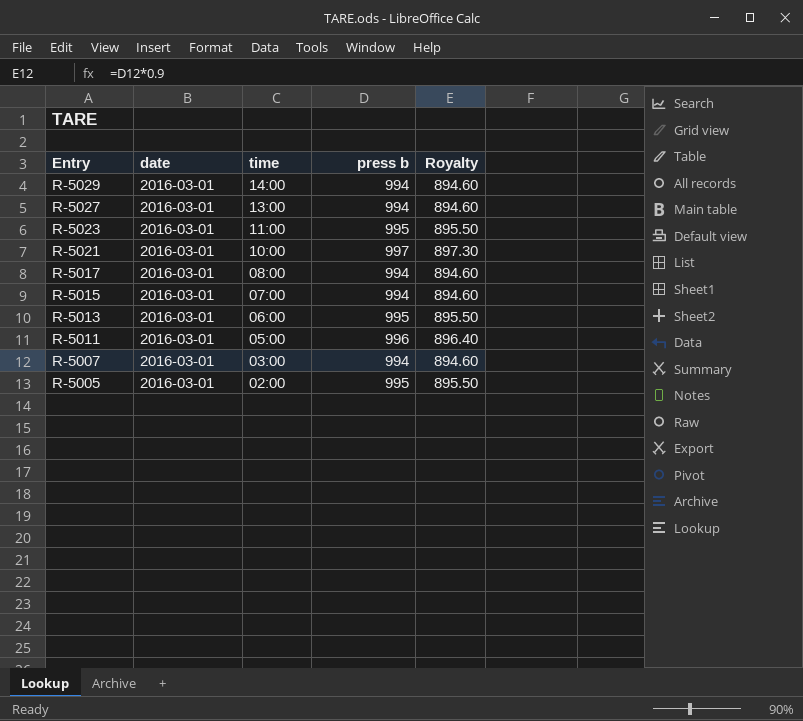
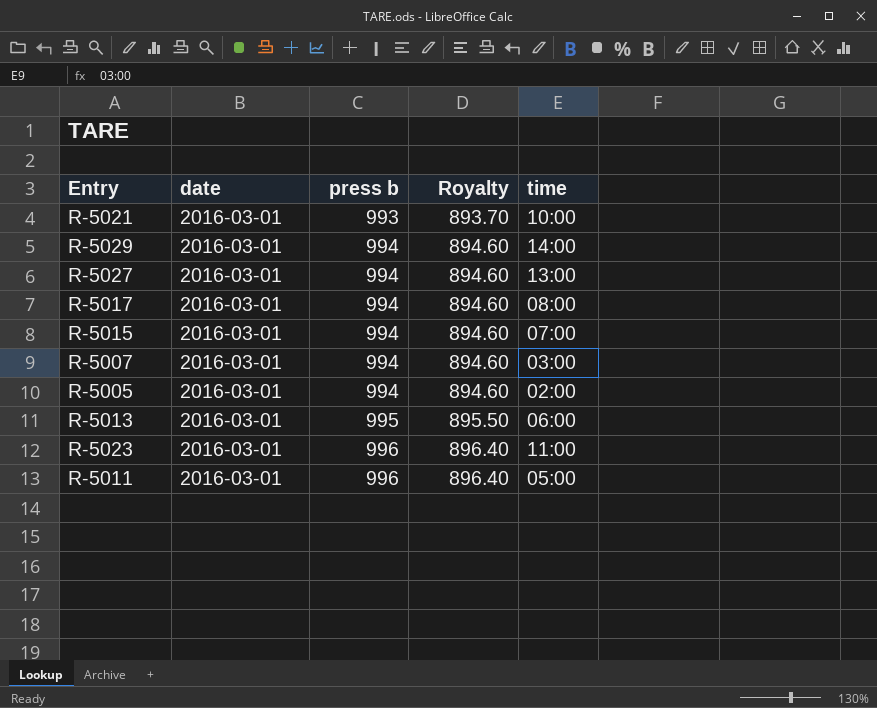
row order: Entry descending -> press b ascending
column time | position: 3 -> 5
R-5021 | press b: 997 -> 993
R-5021 | Royalty: 897.30 -> 893.70
R-5005 | press b: 995 -> 994
R-5005 | Royalty: 895.50 -> 894.60
R-5023 | press b: 995 -> 996
R-5023 | Royalty: 895.50 -> 896.40

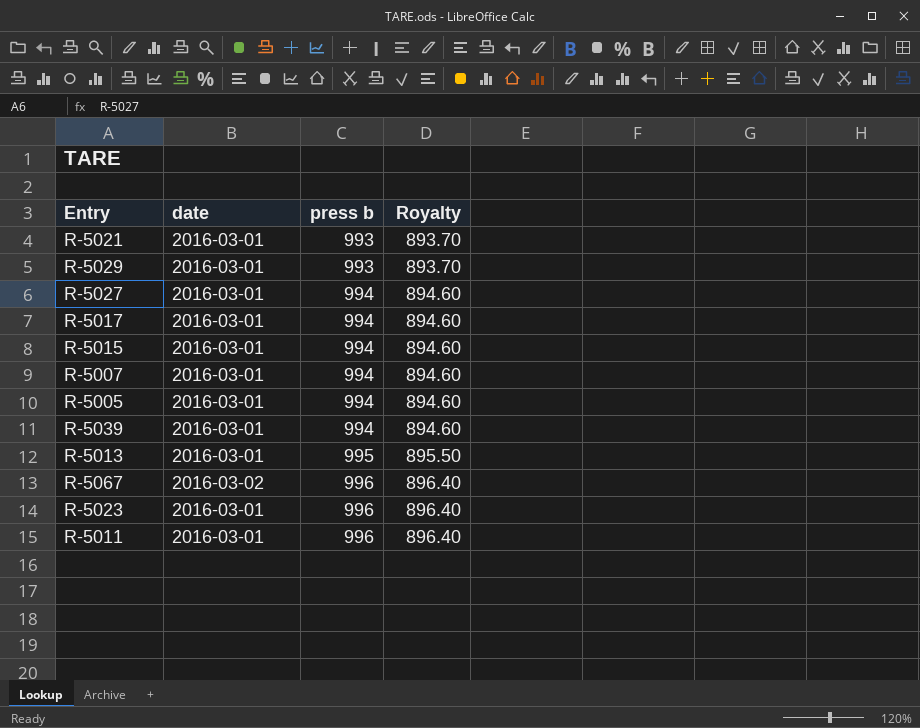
column time | position: 5 -> none
R-5029 | press b: 994 -> 993
R-5029 | Royalty: 894.60 -> 893.70
row R-5039: none -> 2016-03-01 | 994 | 894.60
row R-5067: none -> 2016-03-02 | 996 | 896.40

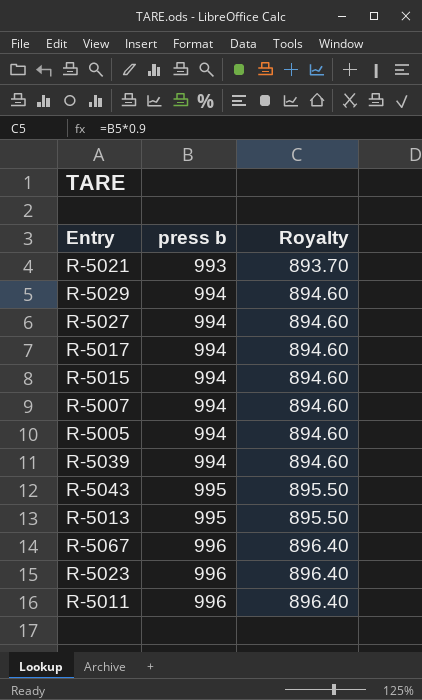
column date | position: 2 -> none
R-5029 | press b: 993 -> 994
R-5029 | Royalty: 893.70 -> 894.60
row R-5043: none -> 995 | 895.50

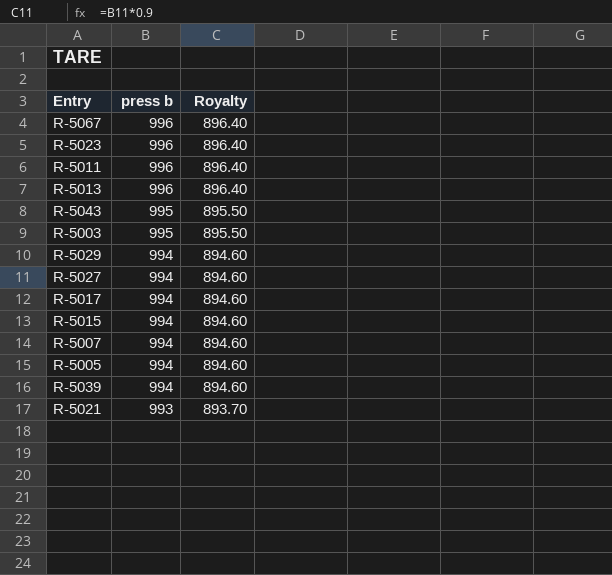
row order: press b ascending -> press b descending
R-5013 | press b: 995 -> 996
R-5013 | Royalty: 895.50 -> 896.40
row R-5003: none -> 995 | 895.50

